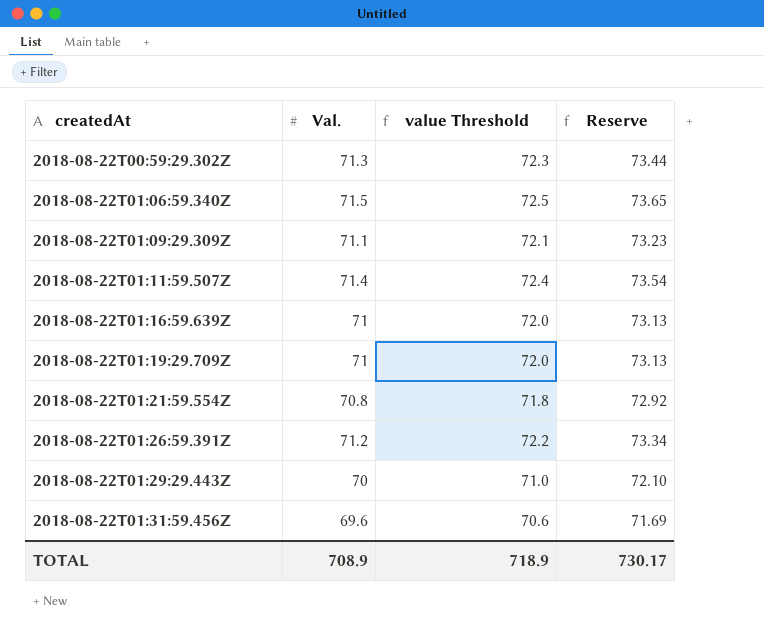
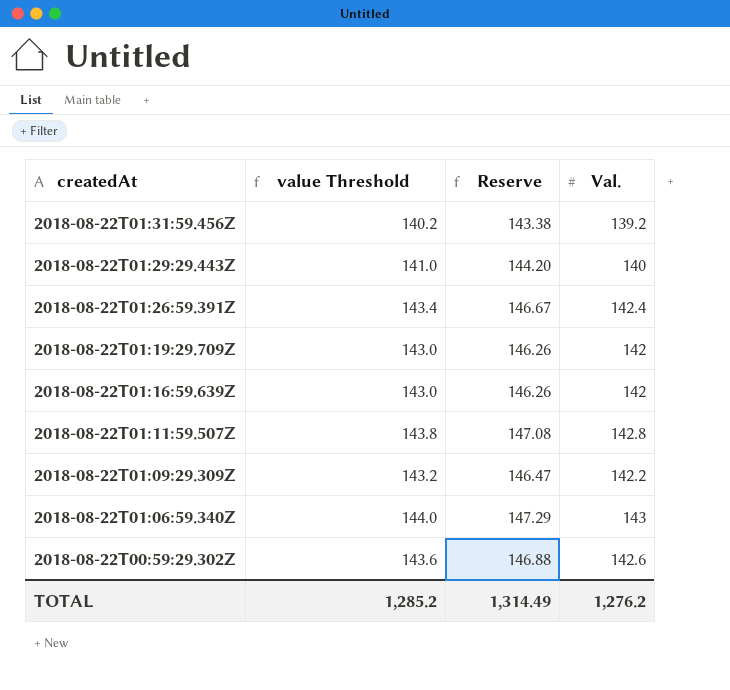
row order: createdAt ascending -> createdAt descending
column Val. | position: 2 -> 4
row 2018-08-22T01:21:59.554Z: 70.8 | 71.8 | 72.92 -> none
2018-08-22T01:31:59.456Z | value Threshold: 70.6 -> 140.2
2018-08-22T01:31:59.456Z | Reserve: 71.69 -> 143.38
2018-08-22T01:31:59.456Z | Val.: 69.6 -> 139.2
2018-08-22T01:29:29.443Z | value Threshold: 71.0 -> 141.0
2018-08-22T01:29:29.443Z | Reserve: 72.10 -> 144.20
2018-08-22T01:29:29.443Z | Val.: 70 -> 140
2018-08-22T01:26:59.391Z | value Threshold: 72.2 -> 143.4
2018-08-22T01:26:59.391Z | Reserve: 73.34 -> 146.67
2018-08-22T01:26:59.391Z | Val.: 71.2 -> 142.4
2018-08-22T01:19:29.709Z | value Threshold: 72.0 -> 143.0
2018-08-22T01:19:29.709Z | Reserve: 73.13 -> 146.26
2018-08-22T01:19:29.709Z | Val.: 71 -> 142
2018-08-22T01:16:59.639Z | value Threshold: 72.0 -> 143.0
2018-08-22T01:16:59.639Z | Reserve: 73.13 -> 146.26
2018-08-22T01:16:59.639Z | Val.: 71 -> 142
2018-08-22T01:11:59.507Z | value Threshold: 72.4 -> 143.8
2018-08-22T01:11:59.507Z | Reserve: 73.54 -> 147.08
2018-08-22T01:11:59.507Z | Val.: 71.4 -> 142.8
2018-08-22T01:09:29.309Z | value Threshold: 72.1 -> 143.2
2018-08-22T01:09:29.309Z | Reserve: 73.23 -> 146.47
2018-08-22T01:09:29.309Z | Val.: 71.1 -> 142.2
2018-08-22T01:06:59.340Z | value Threshold: 72.5 -> 144.0
2018-08-22T01:06:59.340Z | Reserve: 73.65 -> 147.29
2018-08-22T01:06:59.340Z | Val.: 71.5 -> 143
2018-08-22T00:59:29.302Z | value Threshold: 72.3 -> 143.6
2018-08-22T00:59:29.302Z | Reserve: 73.44 -> 146.88
2018-08-22T00:59:29.302Z | Val.: 71.3 -> 142.6
TOTAL | value Threshold: 718.9 -> 1,285.2
TOTAL | Reserve: 730.17 -> 1,314.49
TOTAL | Val.: 708.9 -> 1,276.2

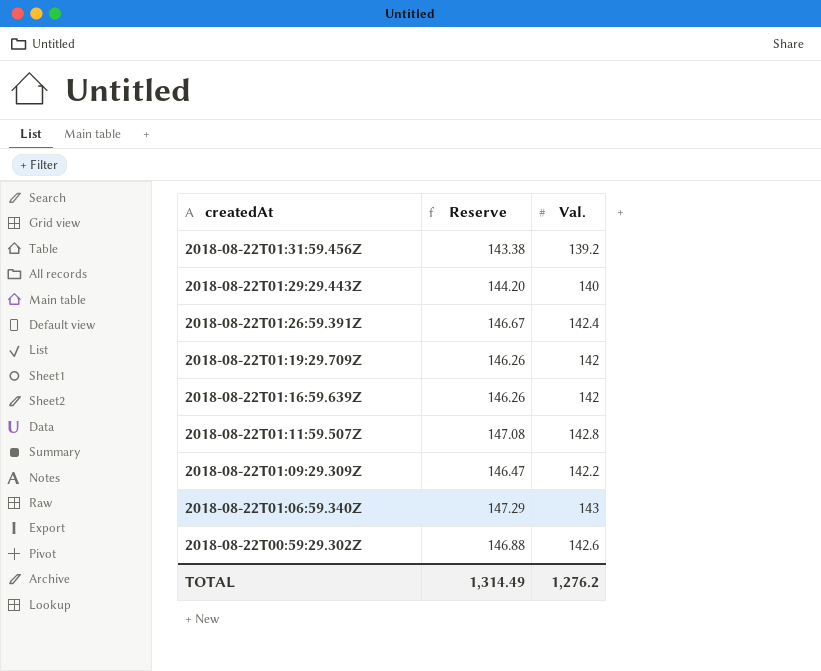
column value Threshold | formula: [Val.] + 1 -> none

